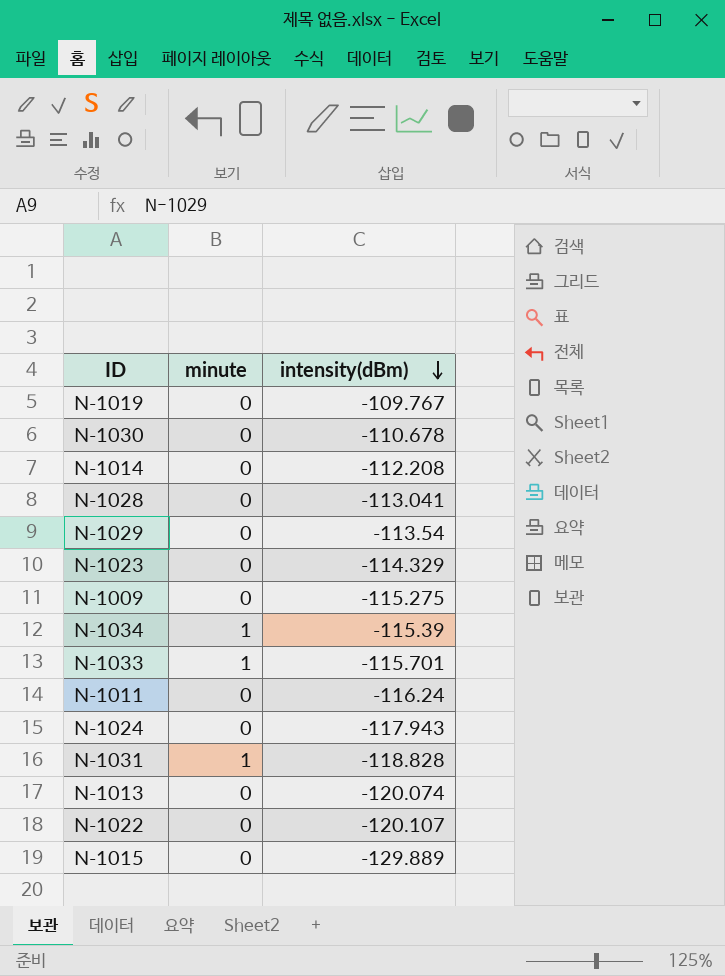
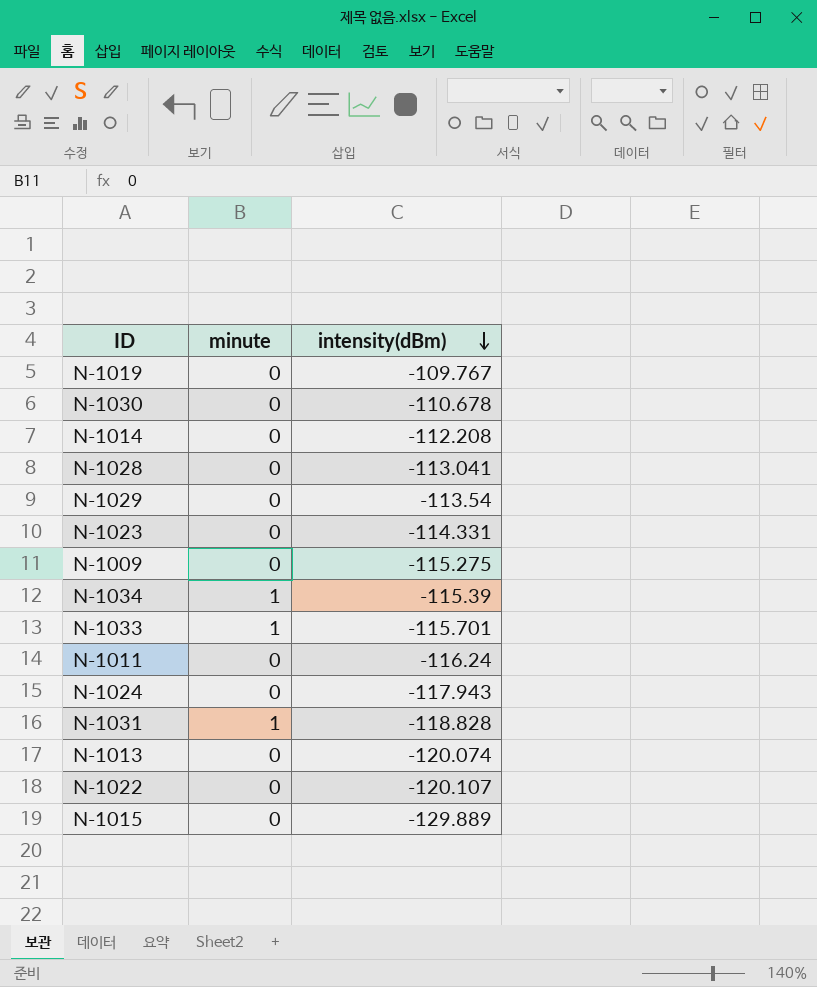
N-1023 | intensity(dBm): -114.329 -> -114.331

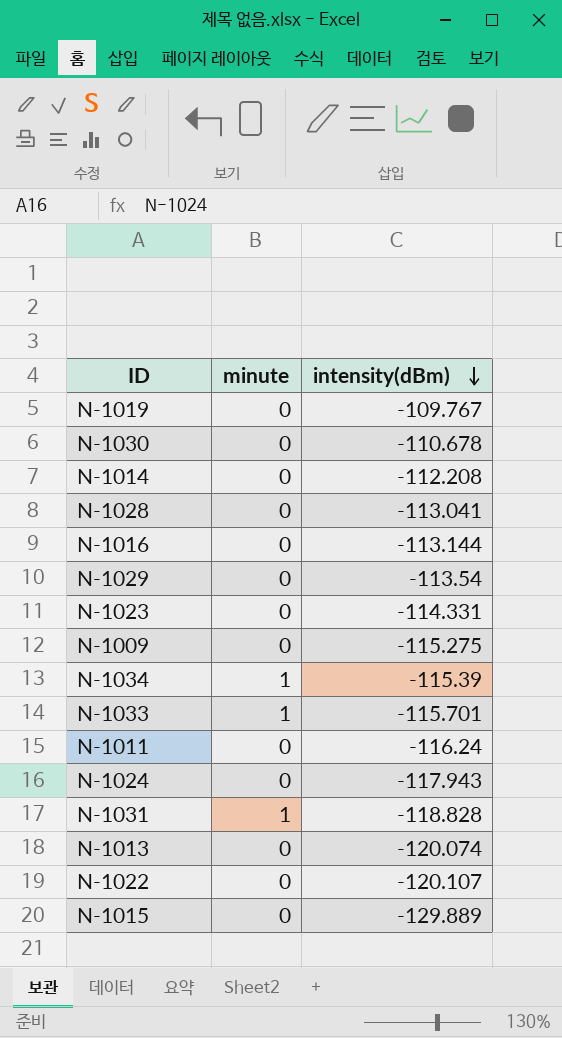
row N-1016: none -> 0 | -113.144

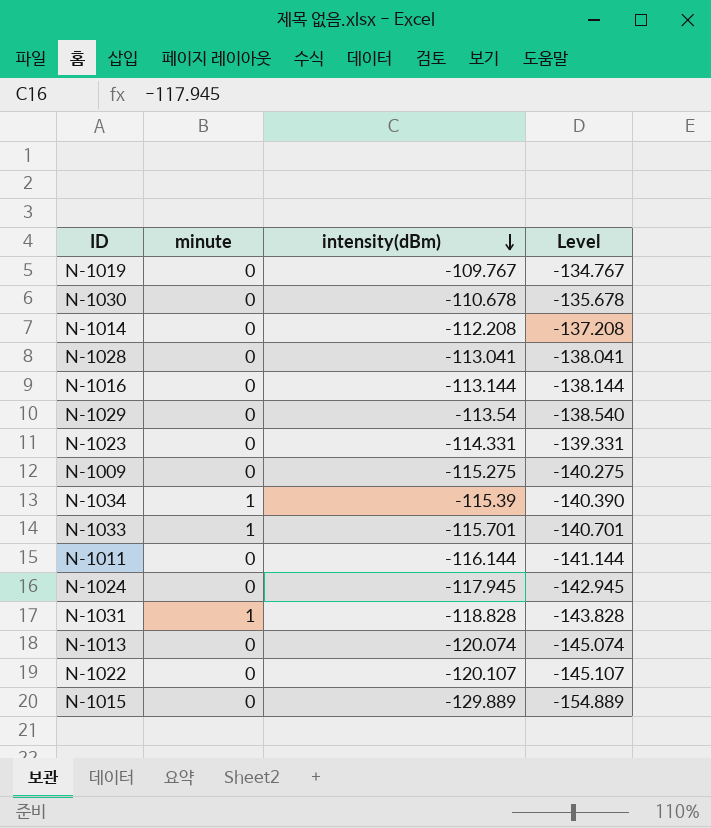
column Level | formula: none -> [intensity(dBm)] - 25
N-1011 | intensity(dBm): -116.24 -> -116.144
N-1024 | intensity(dBm): -117.943 -> -117.945

